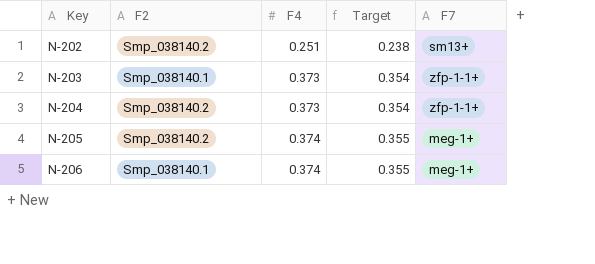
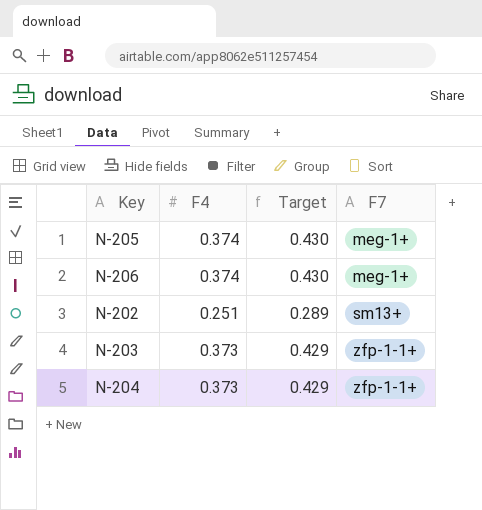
row order: Key ascending -> F7 ascending
column F2 | position: 2 -> none
column Target | formula: [F4] * 0.95 -> [F4] * 1.15

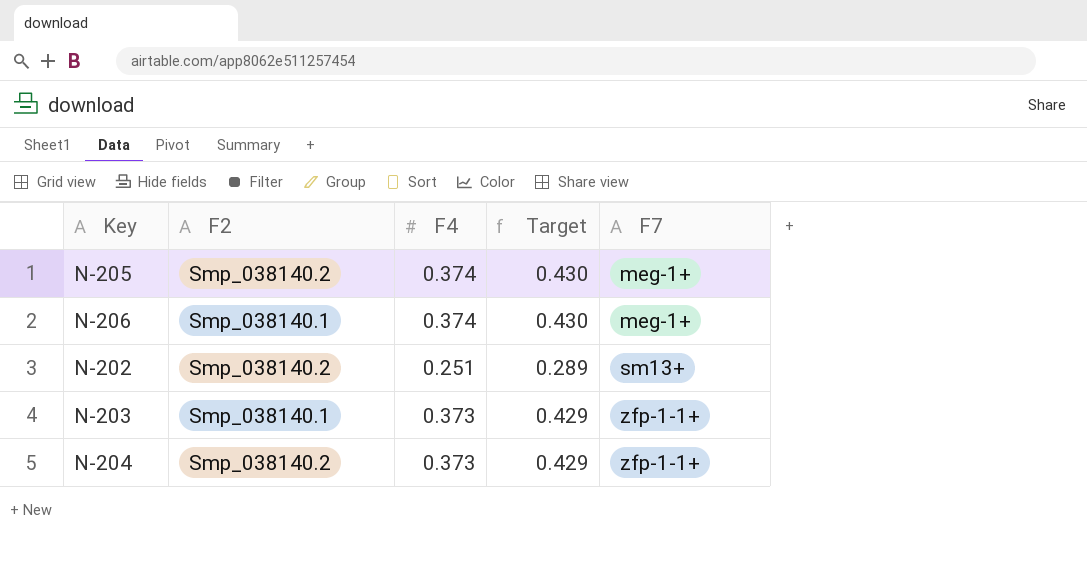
column F2 | position: none -> 2

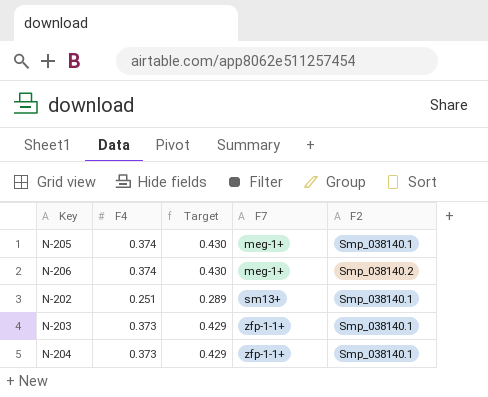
column F2 | position: 2 -> 5
N-205 | F2: Smp_038140.2 -> Smp_038140.1
N-206 | F2: Smp_038140.1 -> Smp_038140.2
N-202 | F2: Smp_038140.2 -> Smp_038140.1
N-204 | F2: Smp_038140.2 -> Smp_038140.1

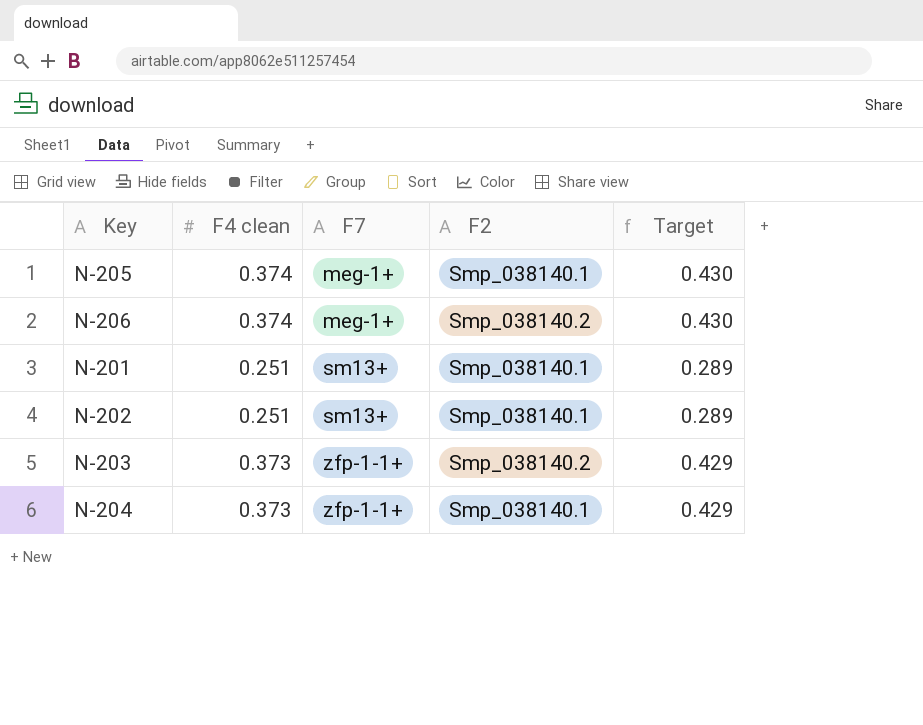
column name: F4 -> F4 clean
column Target | position: 3 -> 5
row N-201: none -> 0.251 | sm13+ | Smp_038140.1 | 0.289
N-203 | F2: Smp_038140.1 -> Smp_038140.2

